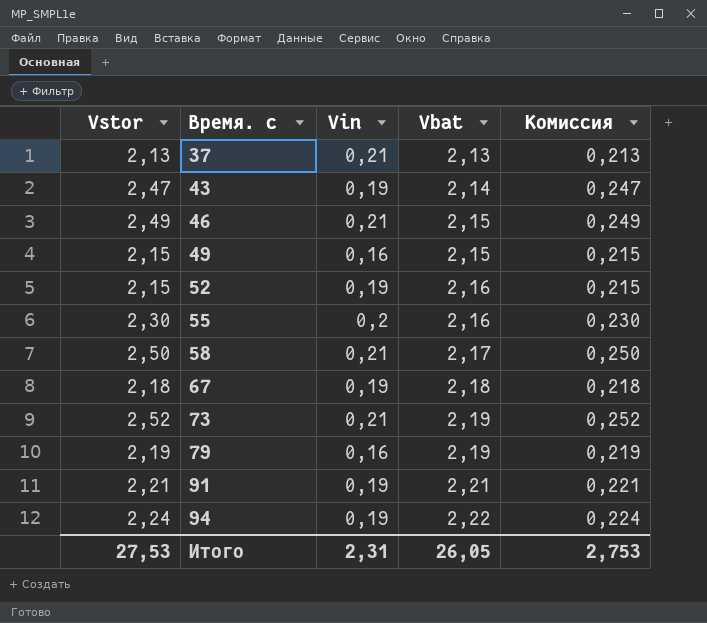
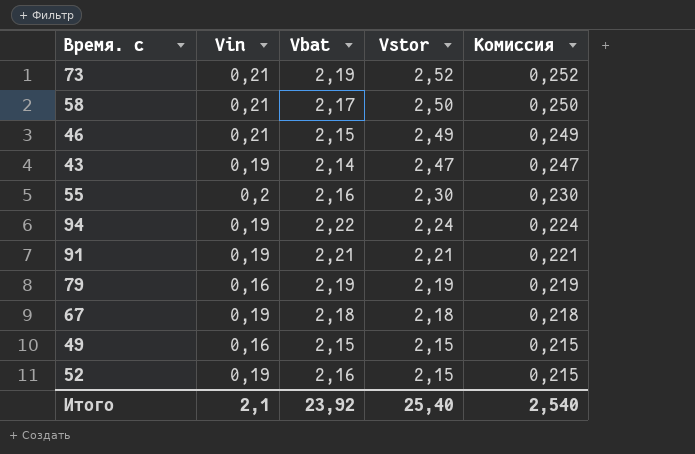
row order: Время. с ascending -> Vstor descending
column Vstor | position: 1 -> 4
row 37: 2,13 | 0,21 | 2,13 | 0,213 -> none
Итого | Vin: 2,31 -> 2,1
Итого | Vbat: 26,05 -> 23,92
Итого | Vstor: 27,53 -> 25,40
Итого | Комиссия: 2,753 -> 2,540

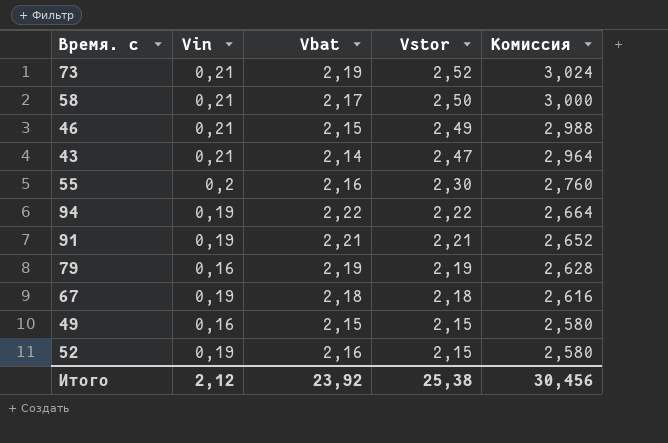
column Комиссия | formula: [Vstor] * 0,1 -> [Vstor] * 1,2
43 | Vin: 0,19 -> 0,21
94 | Vstor: 2,24 -> 2,22
Итого | Vin: 2,1 -> 2,12
Итого | Vstor: 25,40 -> 25,38
Итого | Комиссия: 2,540 -> 30,456

